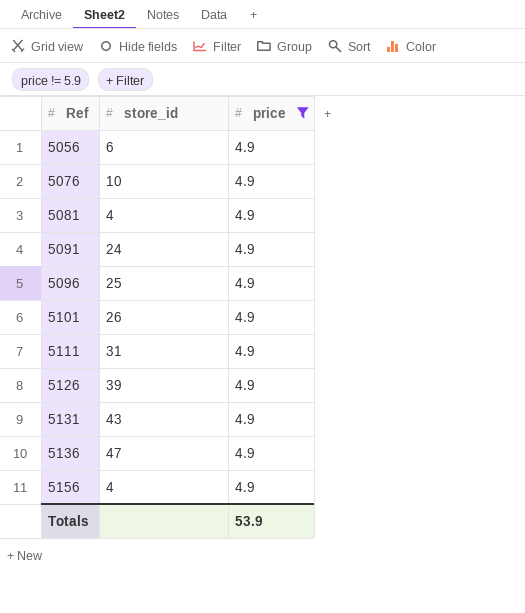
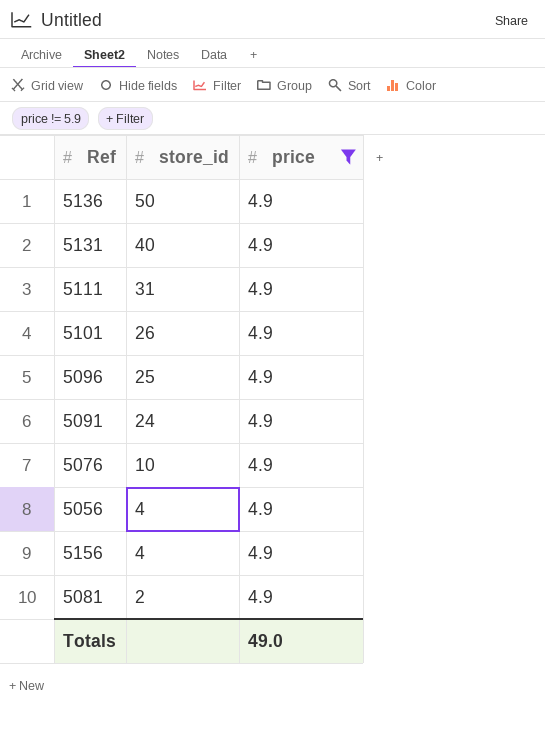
row order: Ref ascending -> store_id descending
row 5126: 39 | 4.9 -> none
5136 | store_id: 47 -> 50
5131 | store_id: 43 -> 40
5056 | store_id: 6 -> 4
5081 | store_id: 4 -> 2
Totals | price: 53.9 -> 49.0

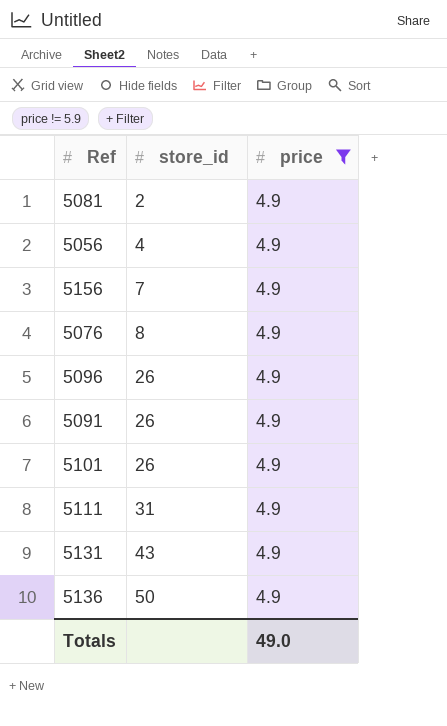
row order: store_id descending -> store_id ascending
5156 | store_id: 4 -> 7
5076 | store_id: 10 -> 8
5096 | store_id: 25 -> 26
5091 | store_id: 24 -> 26
5131 | store_id: 40 -> 43

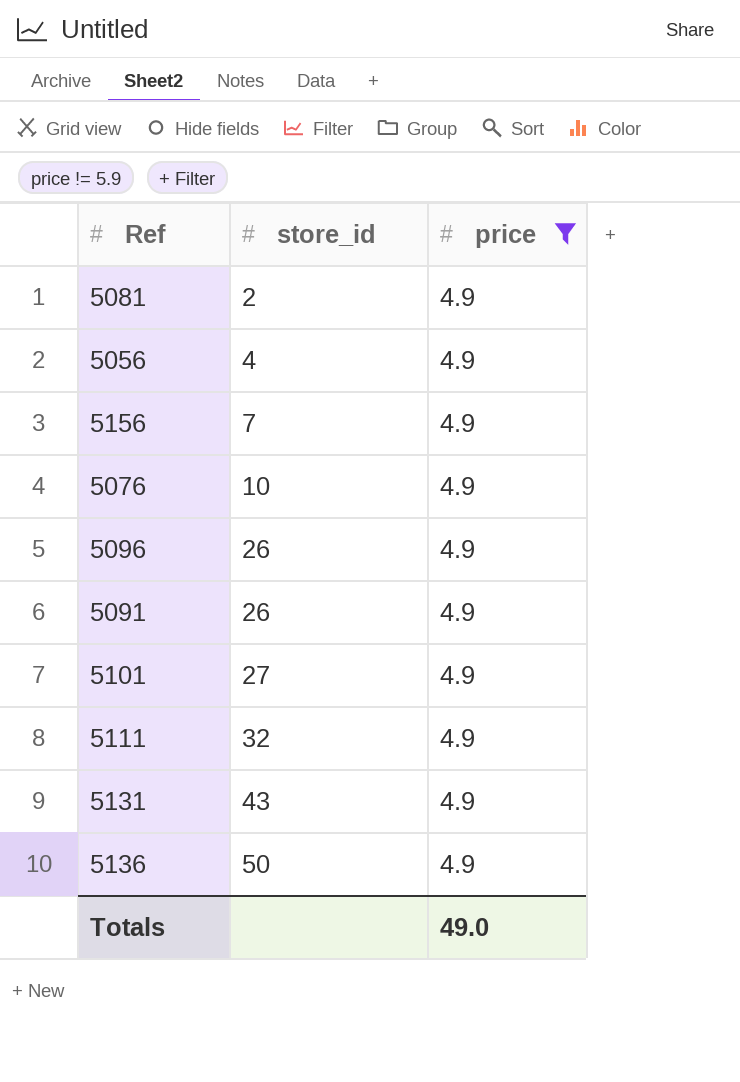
5076 | store_id: 8 -> 10
5101 | store_id: 26 -> 27
5111 | store_id: 31 -> 32

